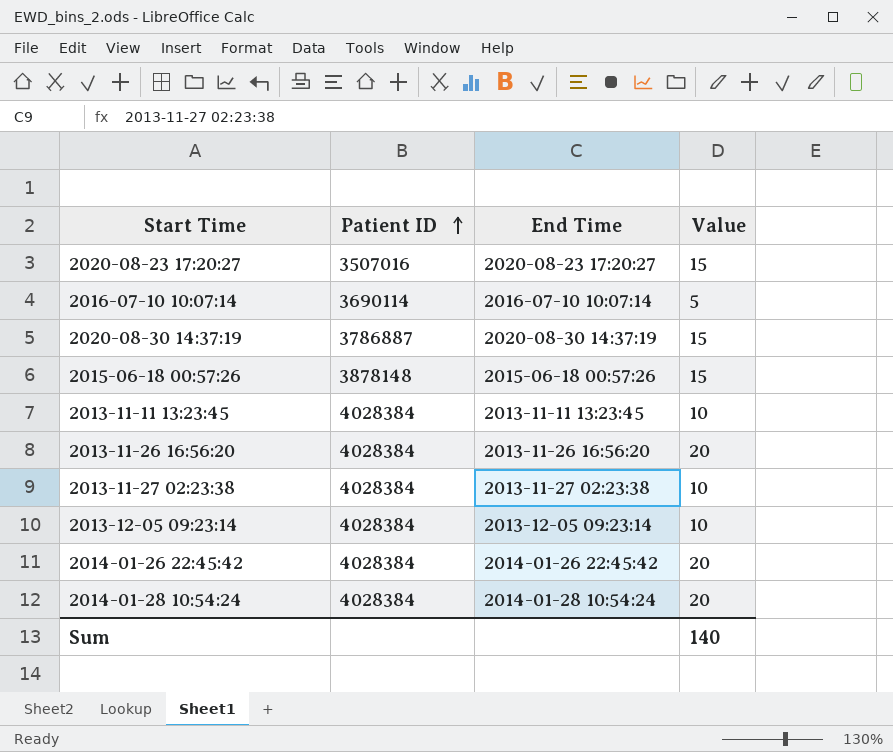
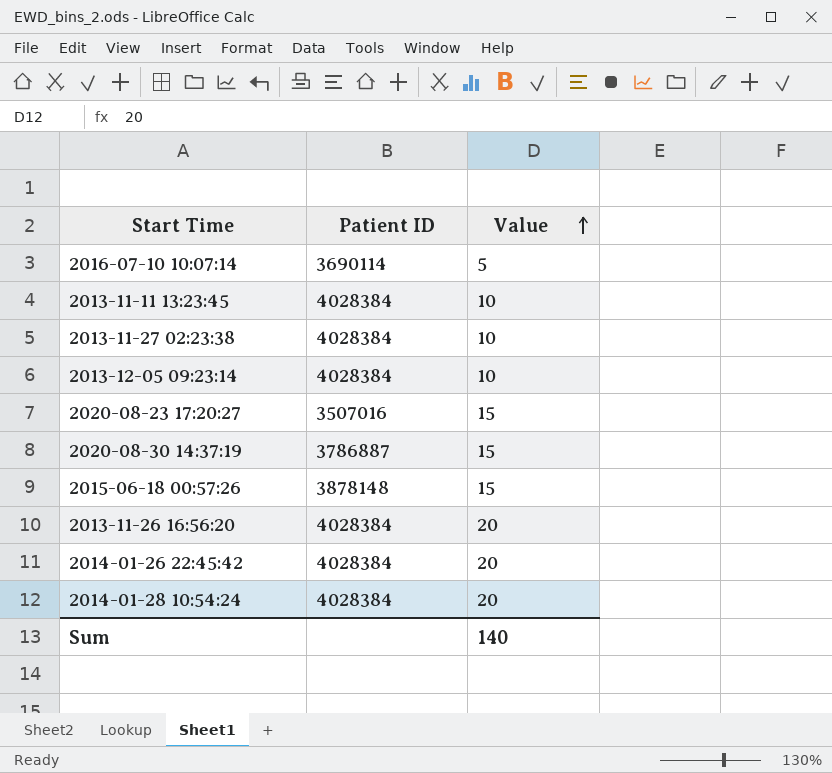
row order: Patient ID ascending -> Value ascending
column End Time | position: 3 -> none

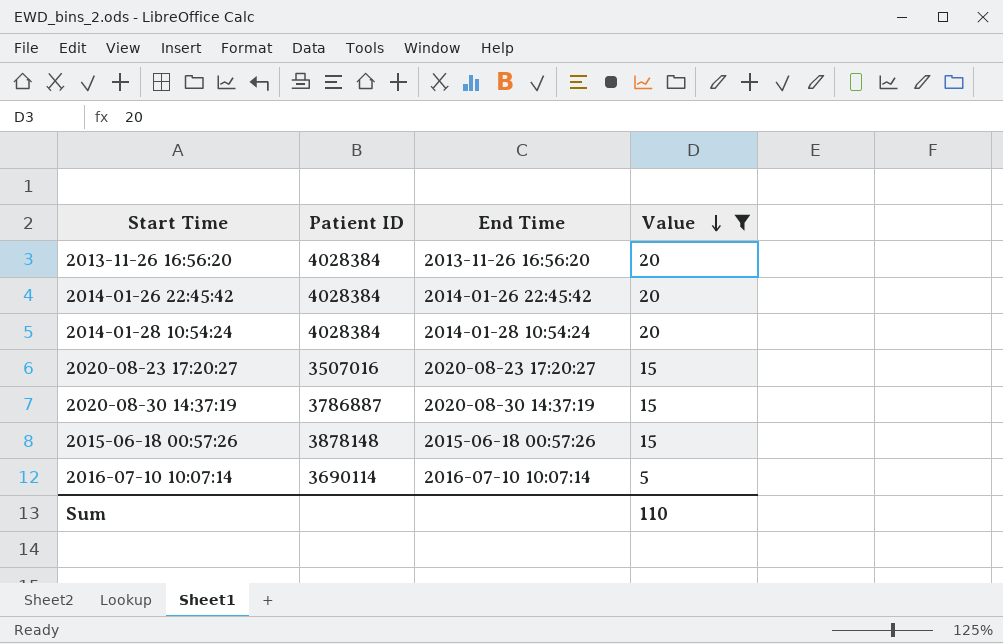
filter: none -> Value != 10
row order: Value ascending -> Value descending
column End Time | position: none -> 3
Sum | Value: 140 -> 110

